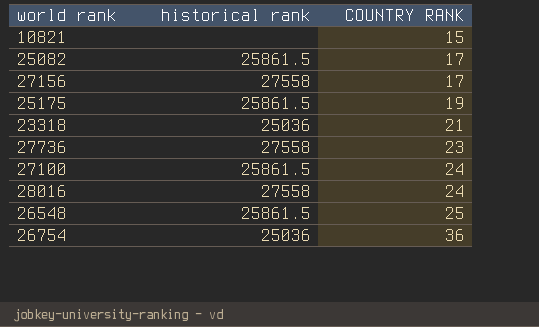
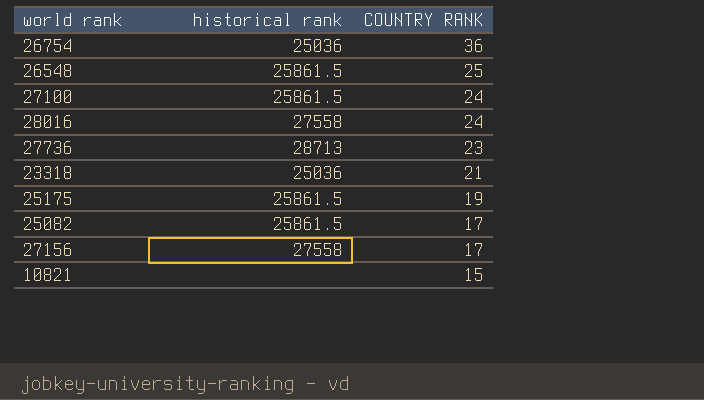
row order: COUNTRY RANK ascending -> COUNTRY RANK descending
27736 | historical rank: 27558 -> 28713

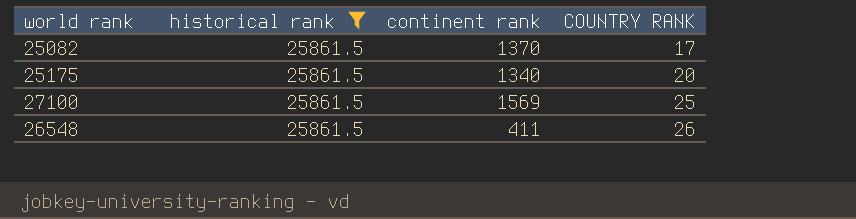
filter: none -> historical rank = 25861.5
row order: COUNTRY RANK descending -> COUNTRY RANK ascending
column continent rank | position: none -> 3
25175 | COUNTRY RANK: 19 -> 20
27100 | COUNTRY RANK: 24 -> 25
26548 | COUNTRY RANK: 25 -> 26

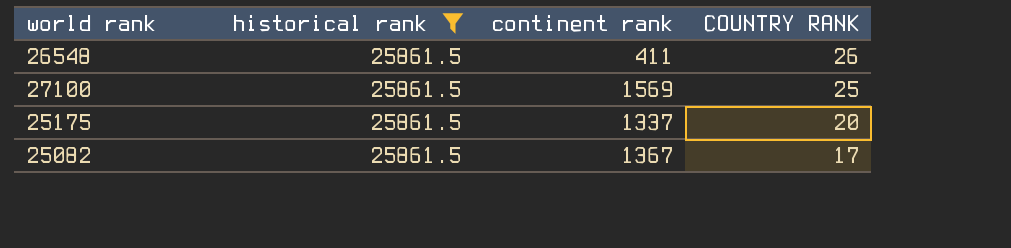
row order: COUNTRY RANK ascending -> COUNTRY RANK descending
25175 | continent rank: 1340 -> 1337
25082 | continent rank: 1370 -> 1367

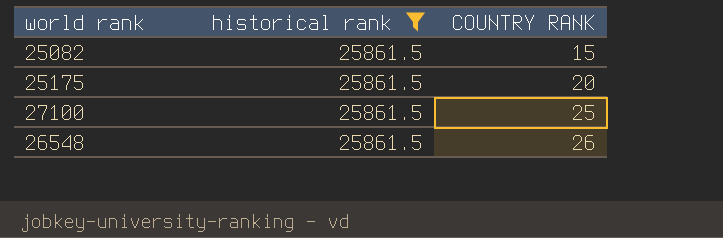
row order: COUNTRY RANK descending -> COUNTRY RANK ascending
column continent rank | position: 3 -> none
25082 | COUNTRY RANK: 17 -> 15

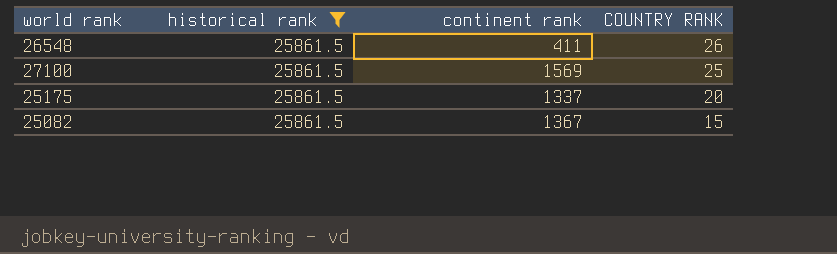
row order: COUNTRY RANK ascending -> COUNTRY RANK descending
column continent rank | position: none -> 3

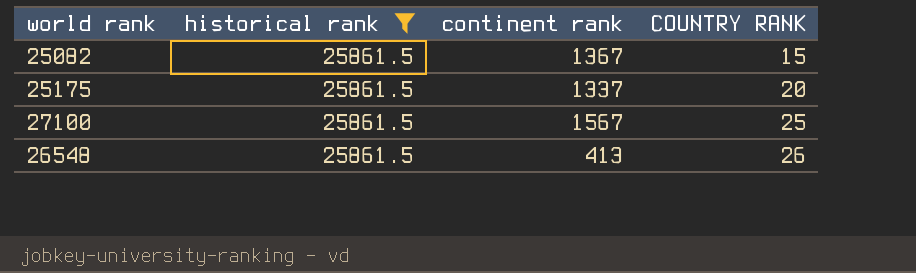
row order: COUNTRY RANK descending -> COUNTRY RANK ascending
27100 | continent rank: 1569 -> 1567
26548 | continent rank: 411 -> 413

